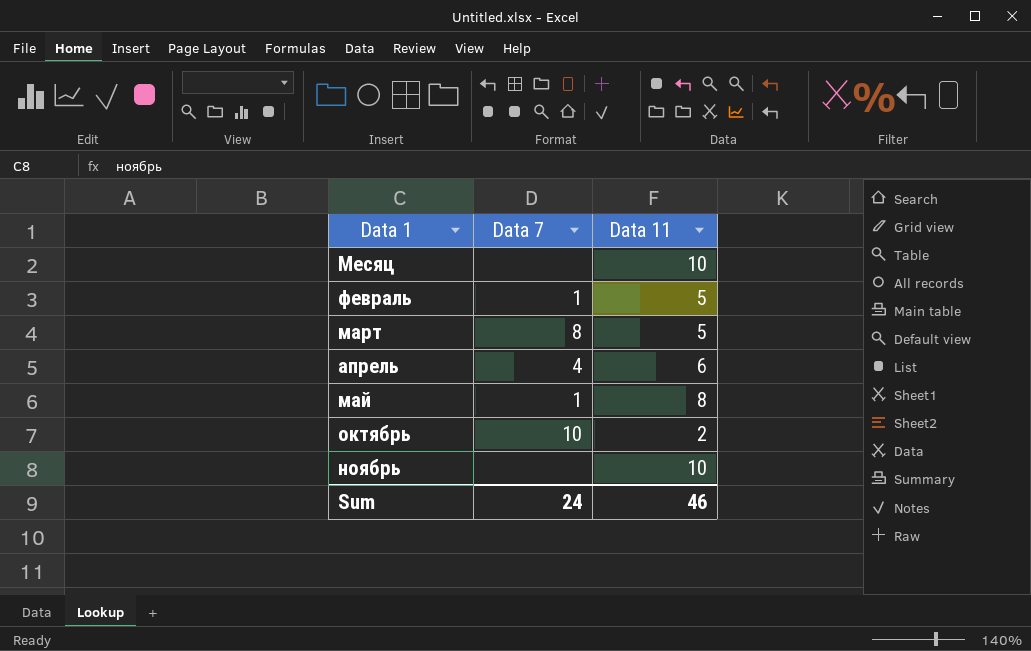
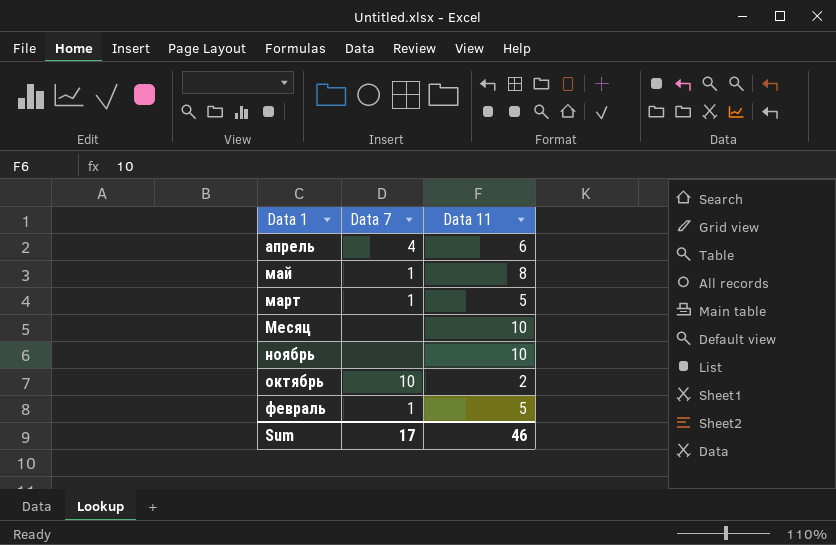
row order: none -> Data 1 ascending
март | Data 7: 8 -> 1
Sum | Data 7: 24 -> 17

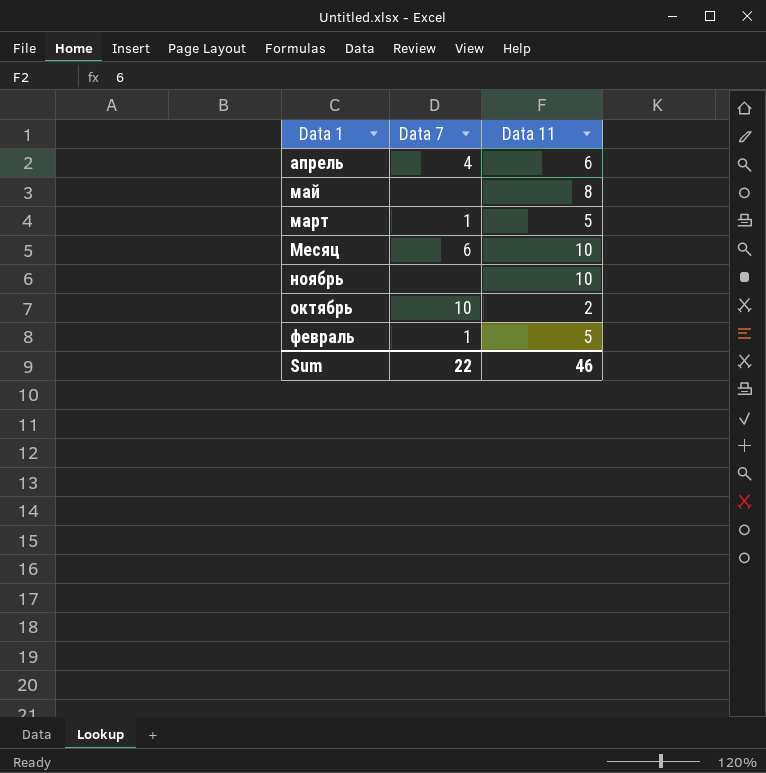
май | Data 7: 1 -> none
Месяц | Data 7: none -> 6
Sum | Data 7: 17 -> 22

